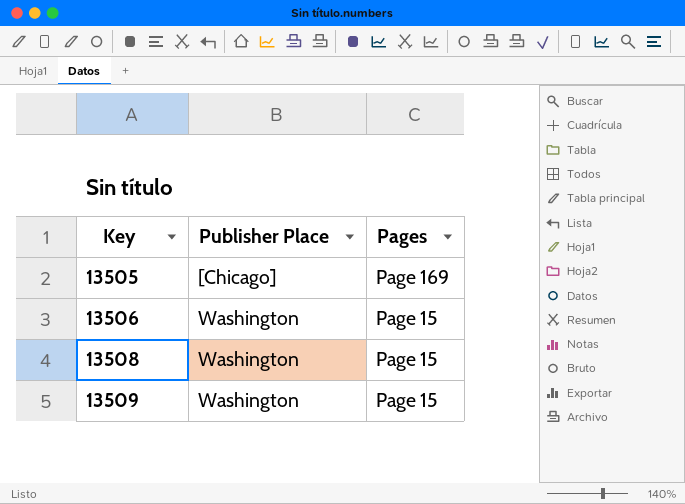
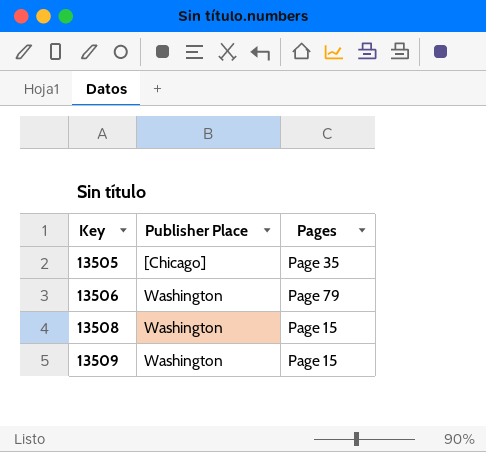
13505 | Pages: Page 169 -> Page 35
13506 | Pages: Page 15 -> Page 79

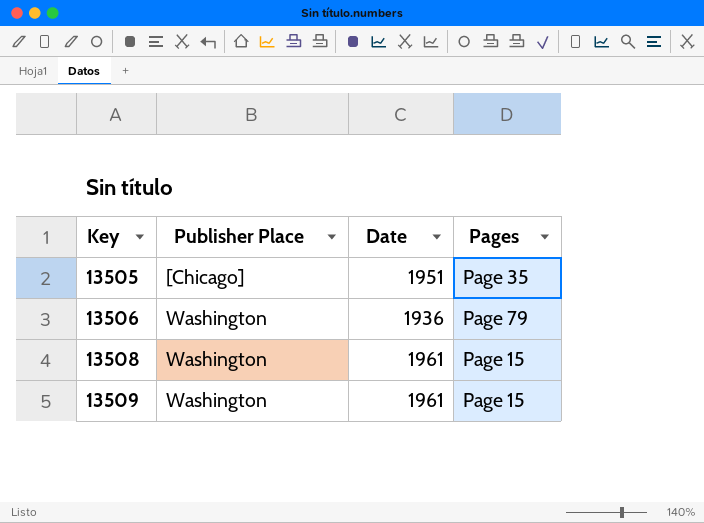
column Date | position: none -> 3

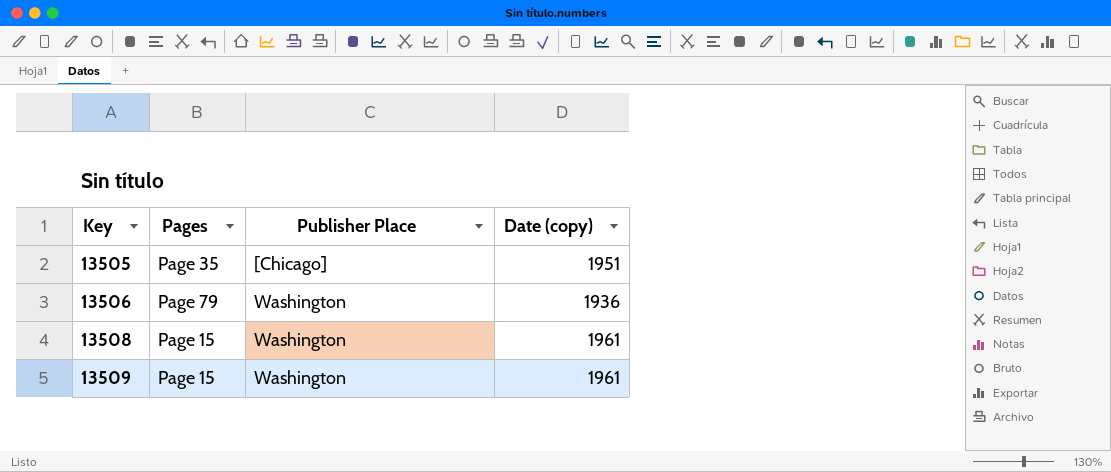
column Pages | position: 4 -> 2
column name: Date -> Date (copy)

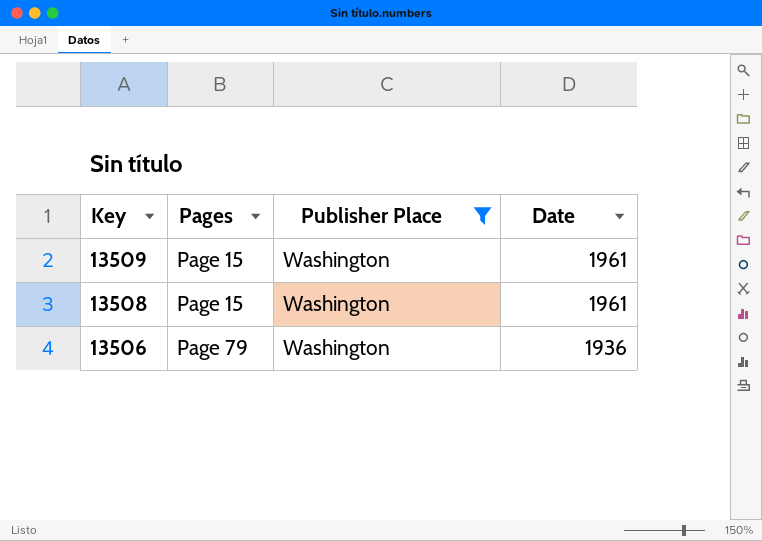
filter: none -> Publisher Place = Washington
row order: Key ascending -> Key descending
column name: Date (copy) -> Date

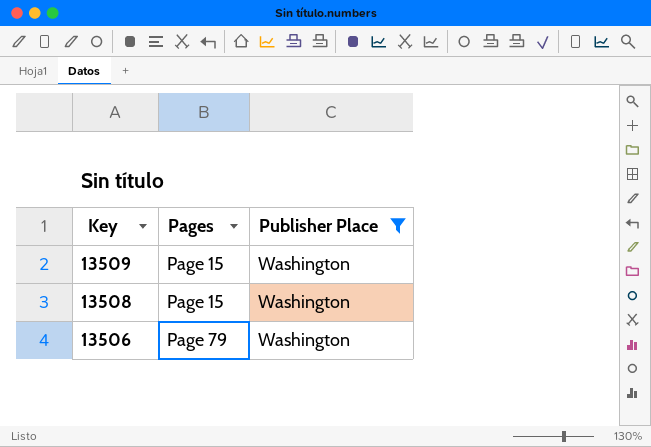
column Date | position: 4 -> none

